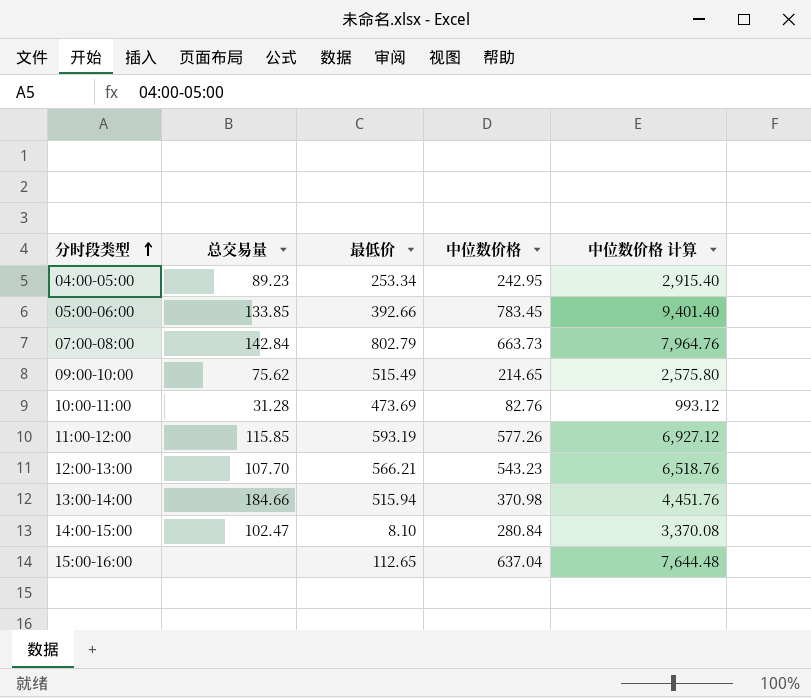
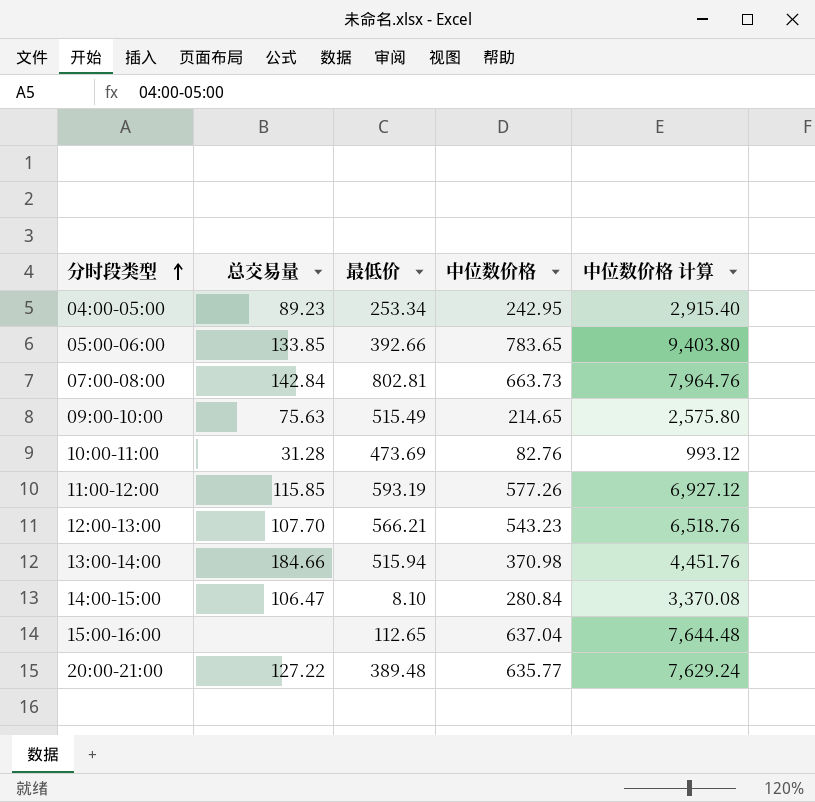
05:00-06:00 | 中位数价格: 783.45 -> 783.65
05:00-06:00 | 中位数价格 计算: 9,401.40 -> 9,403.80
07:00-08:00 | 最低价: 802.79 -> 802.81
09:00-10:00 | 总交易量: 75.62 -> 75.63
14:00-15:00 | 总交易量: 102.47 -> 106.47
row 20:00-21:00: none -> 127.22 | 389.48 | 635.77 | 7,629.24

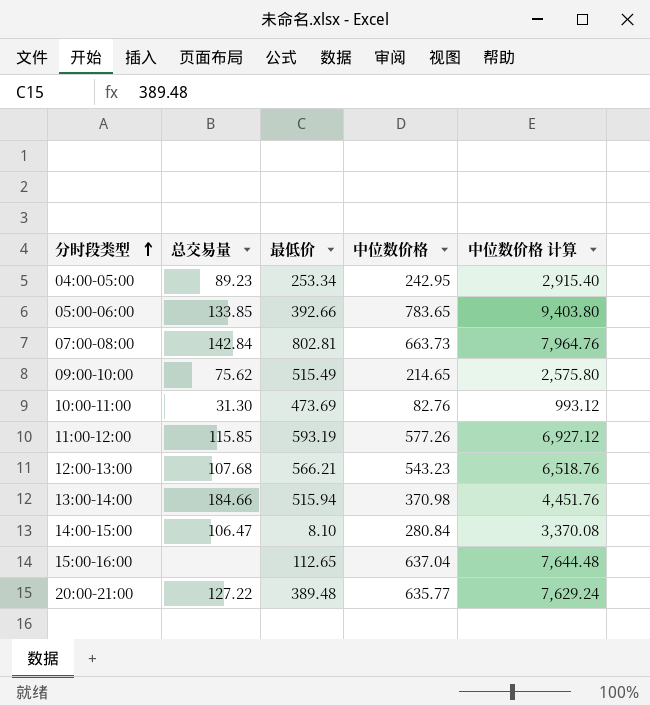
09:00-10:00 | 总交易量: 75.63 -> 75.62
10:00-11:00 | 总交易量: 31.28 -> 31.30
12:00-13:00 | 总交易量: 107.70 -> 107.68

